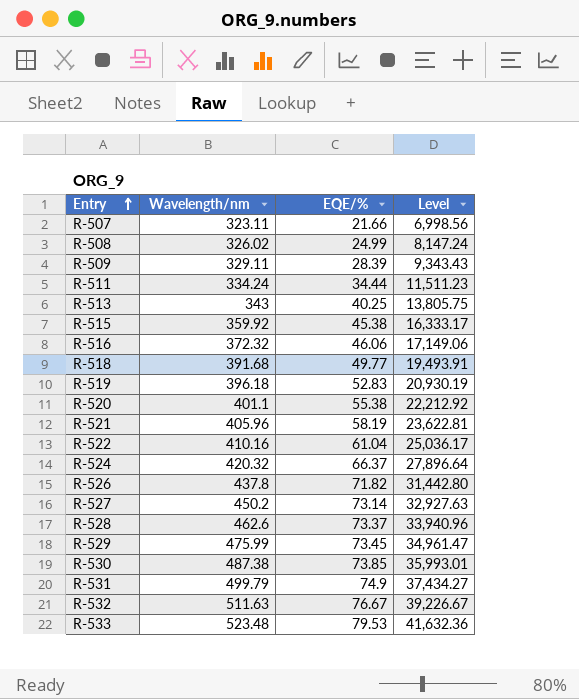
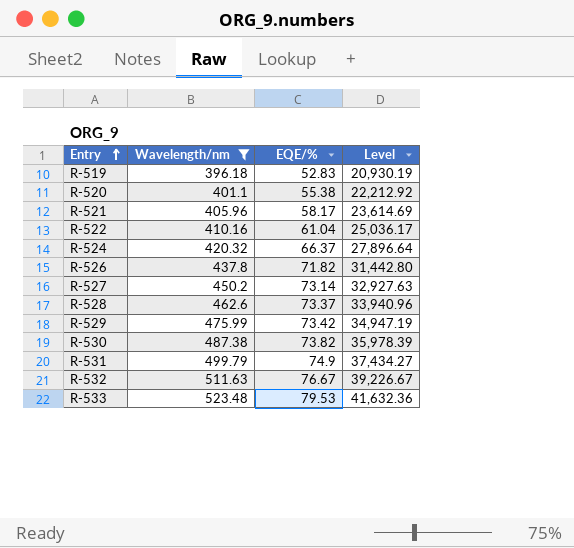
filter: none -> Wavelength/nm >= 396.18
R-521 | EQE/%: 58.19 -> 58.17
R-521 | Level: 23,622.81 -> 23,614.69
R-529 | EQE/%: 73.45 -> 73.42
R-529 | Level: 34,961.47 -> 34,947.19
R-530 | EQE/%: 73.85 -> 73.82
R-530 | Level: 35,993.01 -> 35,978.39

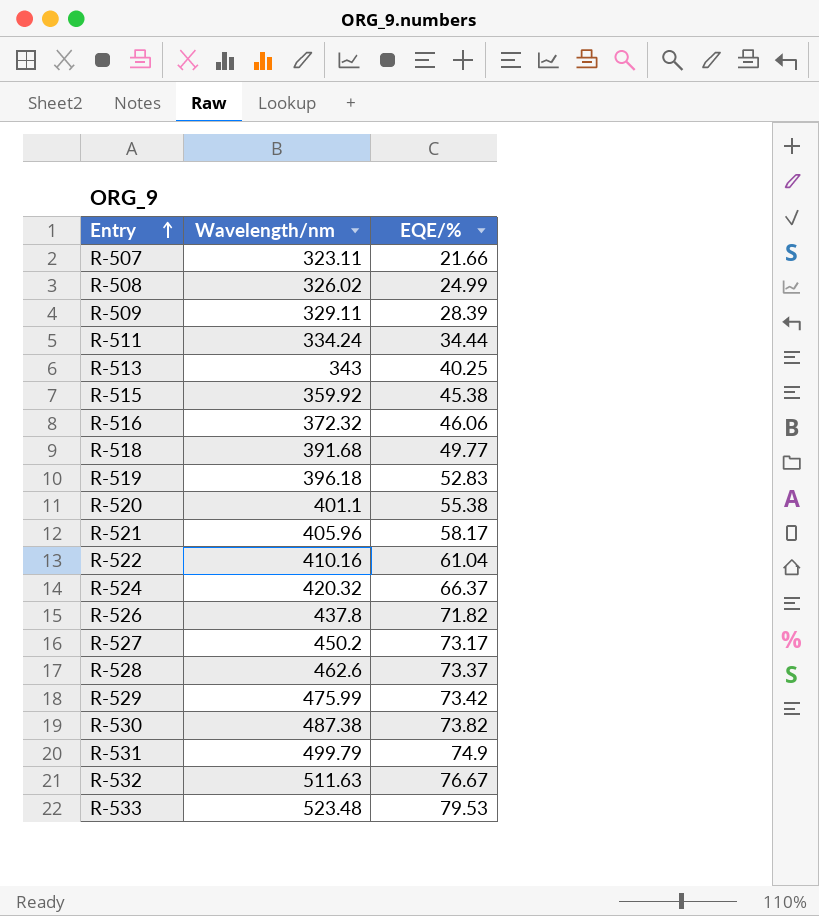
filter: Wavelength/nm >= 396.18 -> none
column Level | formula: [Wavelength/nm] * [EQE/%] -> none
R-527 | EQE/%: 73.14 -> 73.17

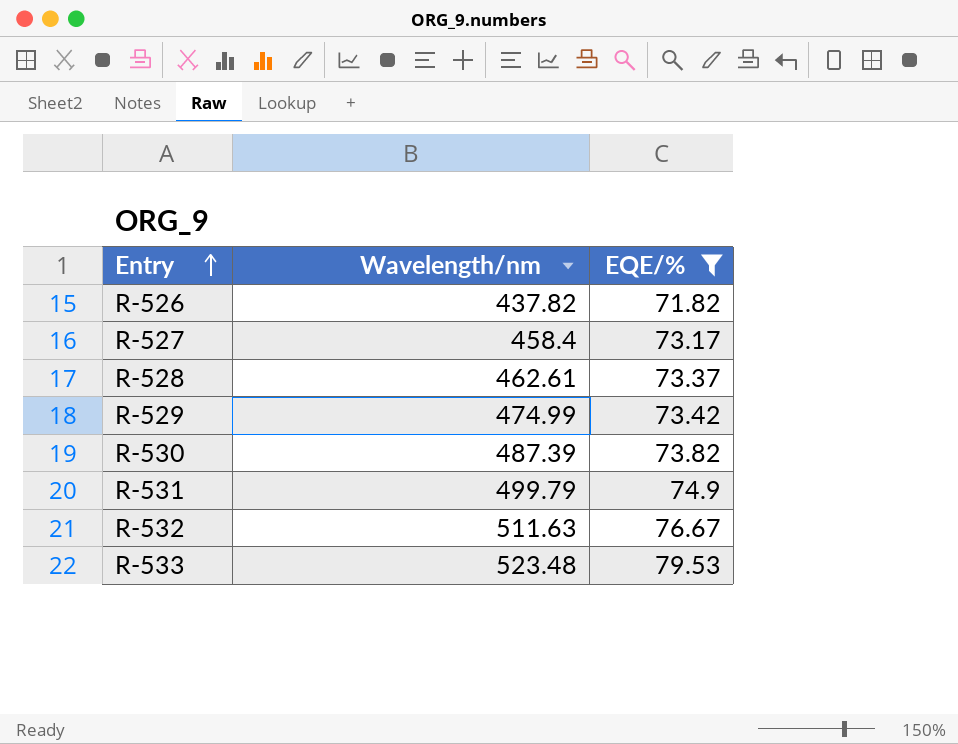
filter: none -> EQE/% >= 71.82
R-526 | Wavelength/nm: 437.8 -> 437.82
R-527 | Wavelength/nm: 450.2 -> 458.4
R-528 | Wavelength/nm: 462.6 -> 462.61
R-529 | Wavelength/nm: 475.99 -> 474.99
R-530 | Wavelength/nm: 487.38 -> 487.39

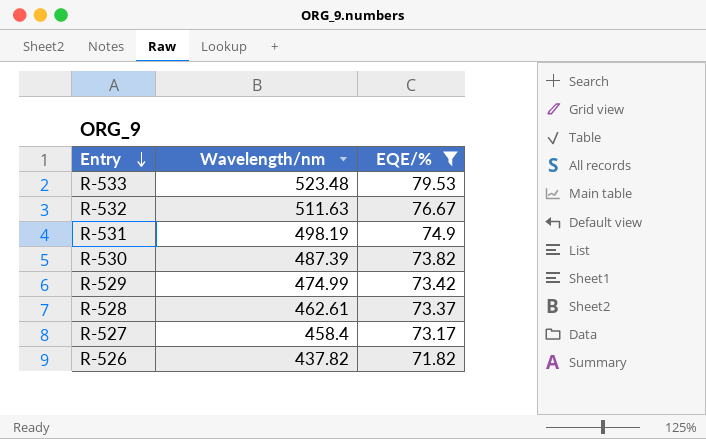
row order: Entry ascending -> Entry descending
R-531 | Wavelength/nm: 499.79 -> 498.19

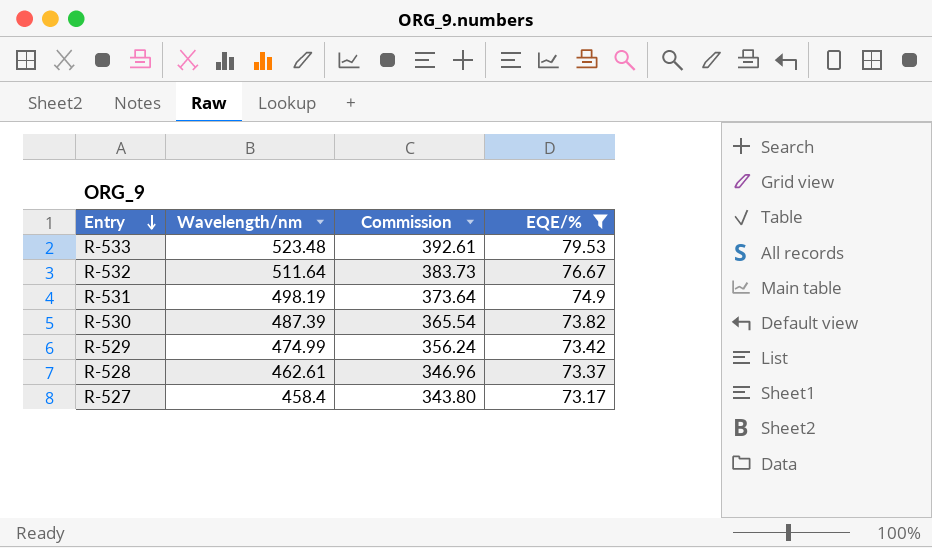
column Commission | formula: none -> [Wavelength/nm] * 0.75
row R-526: 437.82 | 71.82 -> none
R-532 | Wavelength/nm: 511.63 -> 511.64

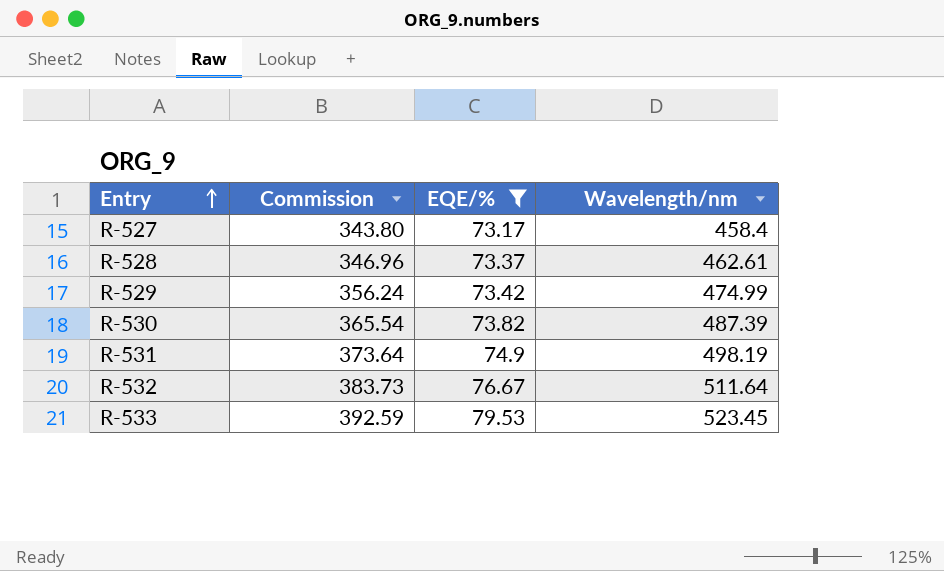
row order: Entry descending -> Entry ascending
column Wavelength/nm | position: 2 -> 4
R-533 | Commission: 392.61 -> 392.59
R-533 | Wavelength/nm: 523.48 -> 523.45

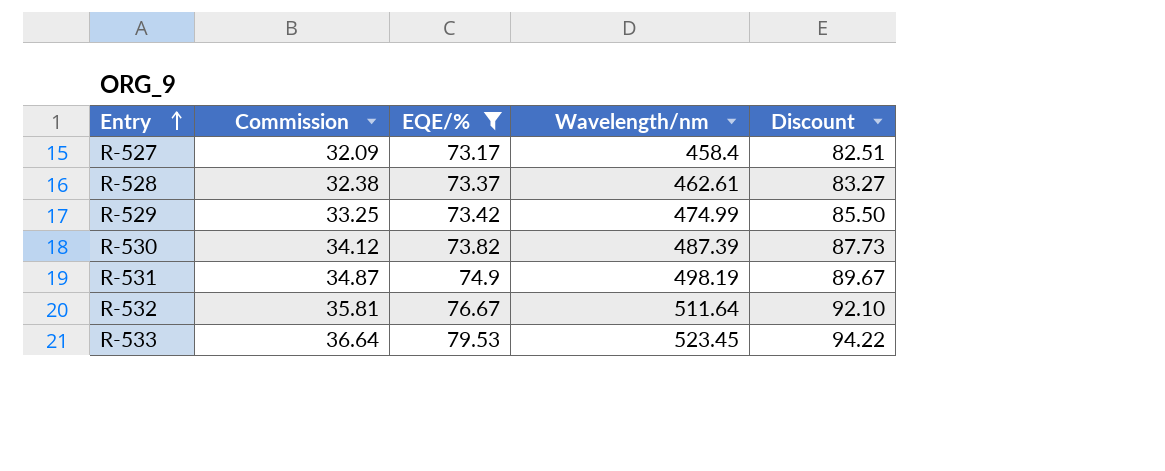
column Commission | formula: [Wavelength/nm] * 0.75 -> [Wavelength/nm] * 0.07
column Discount | formula: none -> [Wavelength/nm] * 0.18

